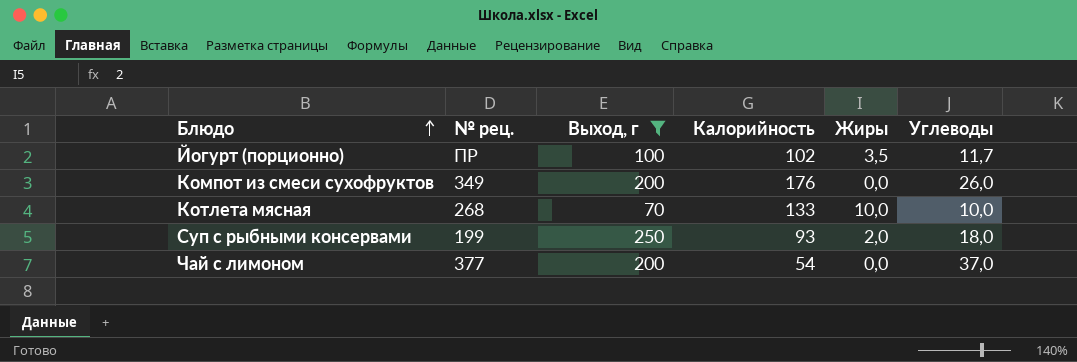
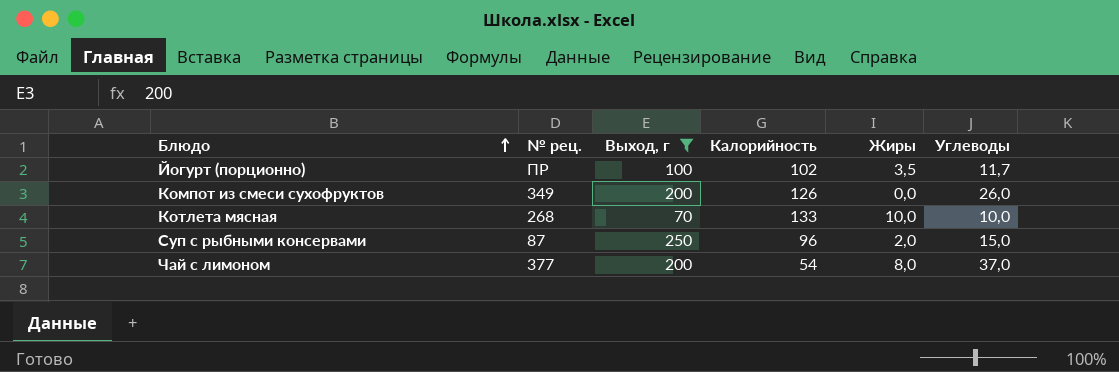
Компот из смеси сухофруктов | Калорийность: 176 -> 126
Суп с рыбными консервами | № рец.: 199 -> 87
Суп с рыбными консервами | Калорийность: 93 -> 96
Суп с рыбными консервами | Углеводы: 18,0 -> 15,0
Чай с лимоном | Жиры: 0,0 -> 8,0

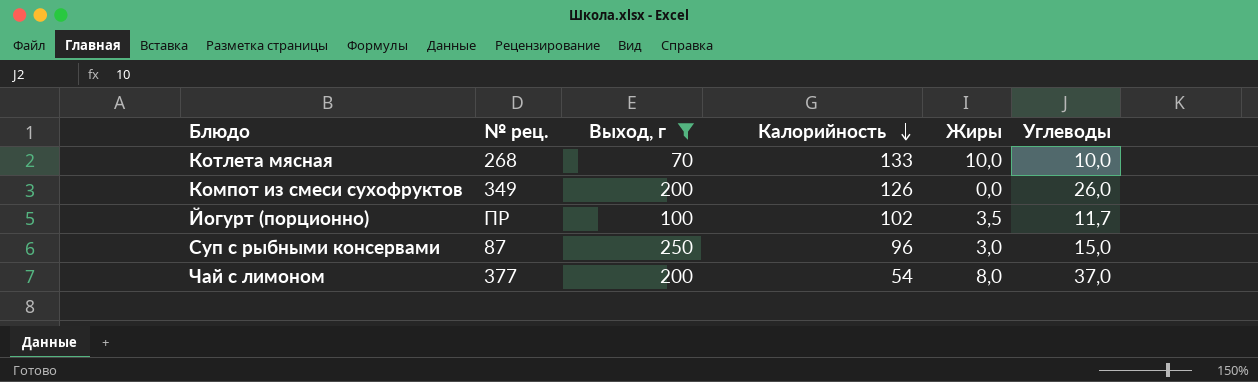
row order: Блюдо ascending -> Калорийность descending
Суп с рыбными консервами | Жиры: 2,0 -> 3,0

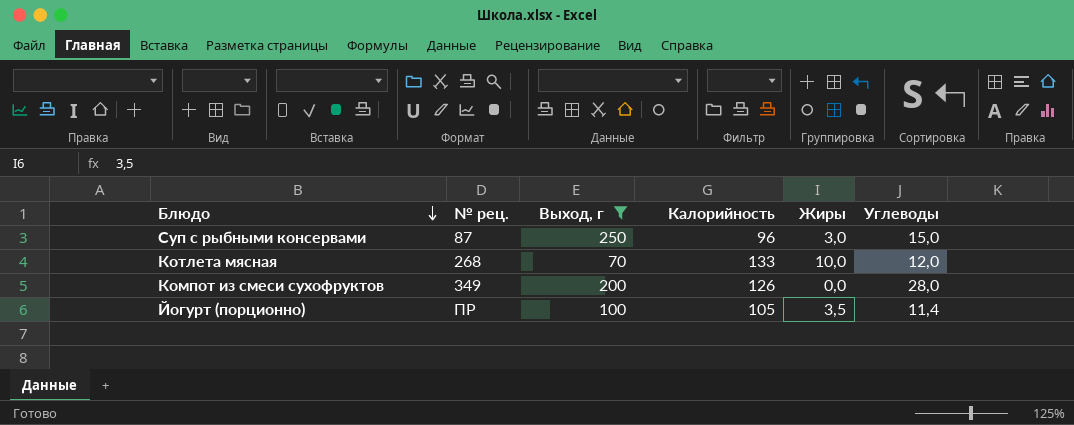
row order: Калорийность descending -> Блюдо descending
row Чай с лимоном: 377 | 200 | 54 | 8,0 | 37,0 -> none
Котлета мясная | Углеводы: 10,0 -> 12,0
Компот из смеси сухофруктов | Углеводы: 26,0 -> 28,0
Йогурт (порционно) | Калорийность: 102 -> 105
Йогурт (порционно) | Углеводы: 11,7 -> 11,4

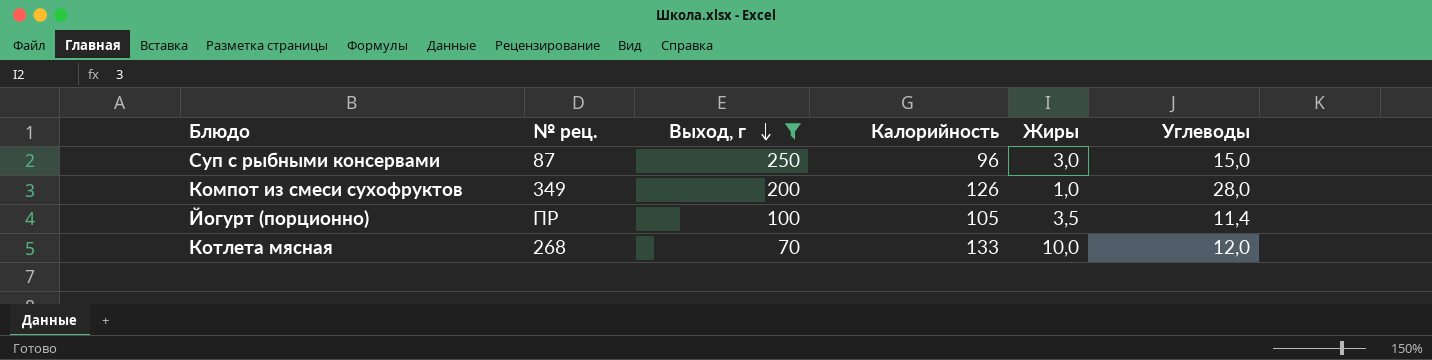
row order: Блюдо descending -> Выход, г descending
Компот из смеси сухофруктов | Жиры: 0,0 -> 1,0

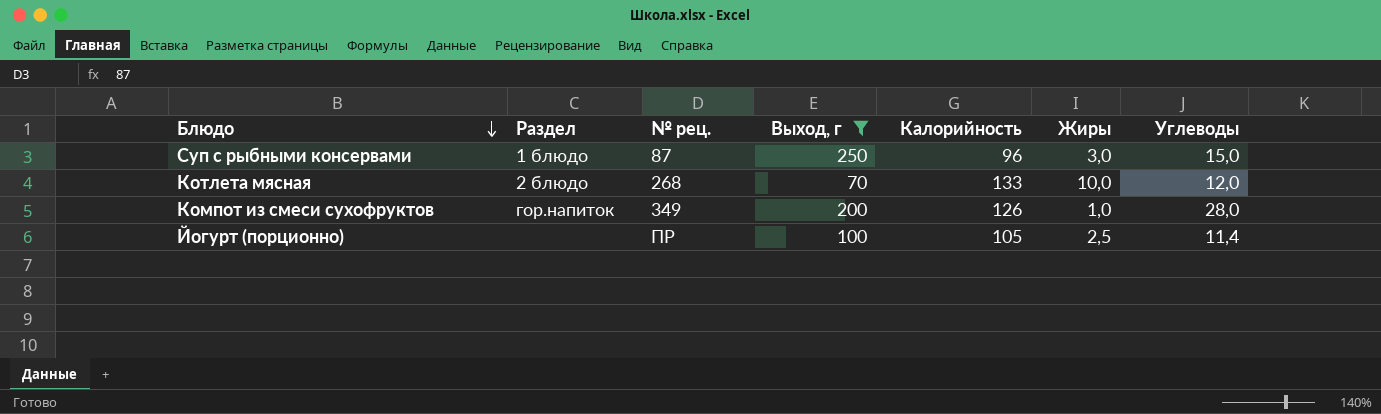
row order: Выход, г descending -> Блюдо descending
column Раздел | position: none -> 2
Йогурт (порционно) | Жиры: 3,5 -> 2,5

